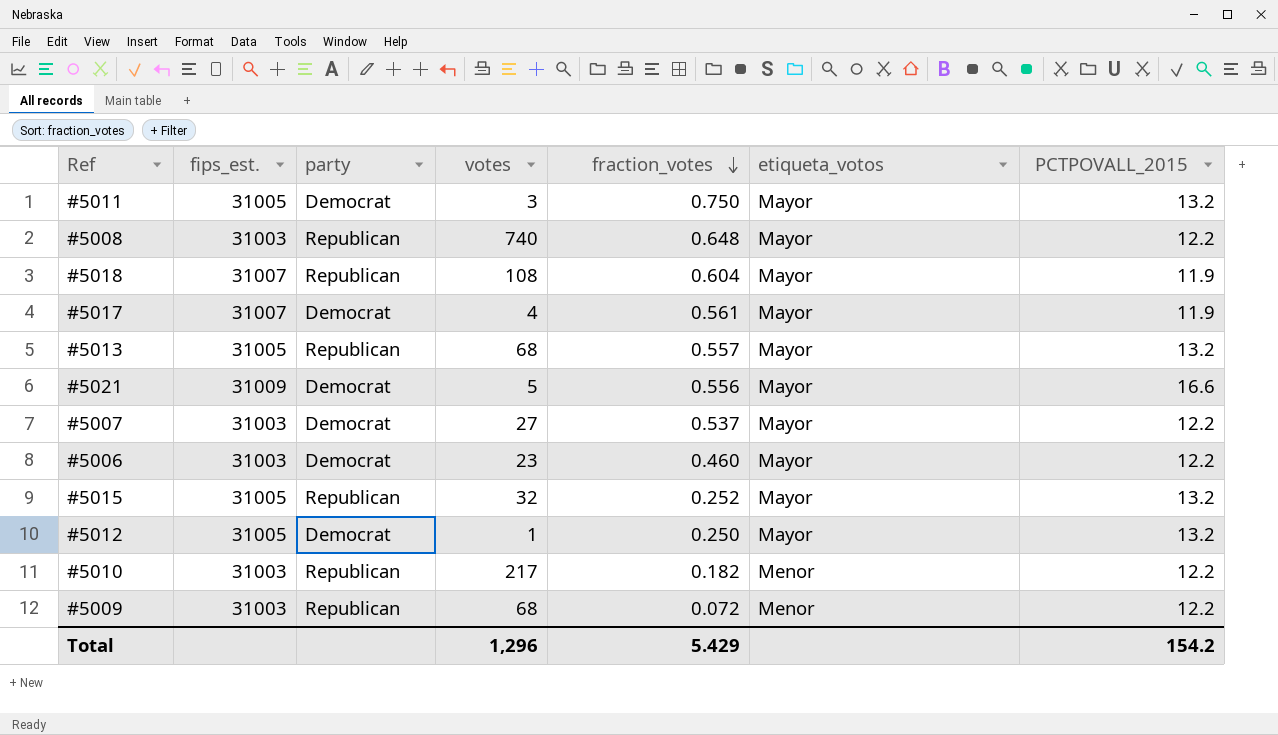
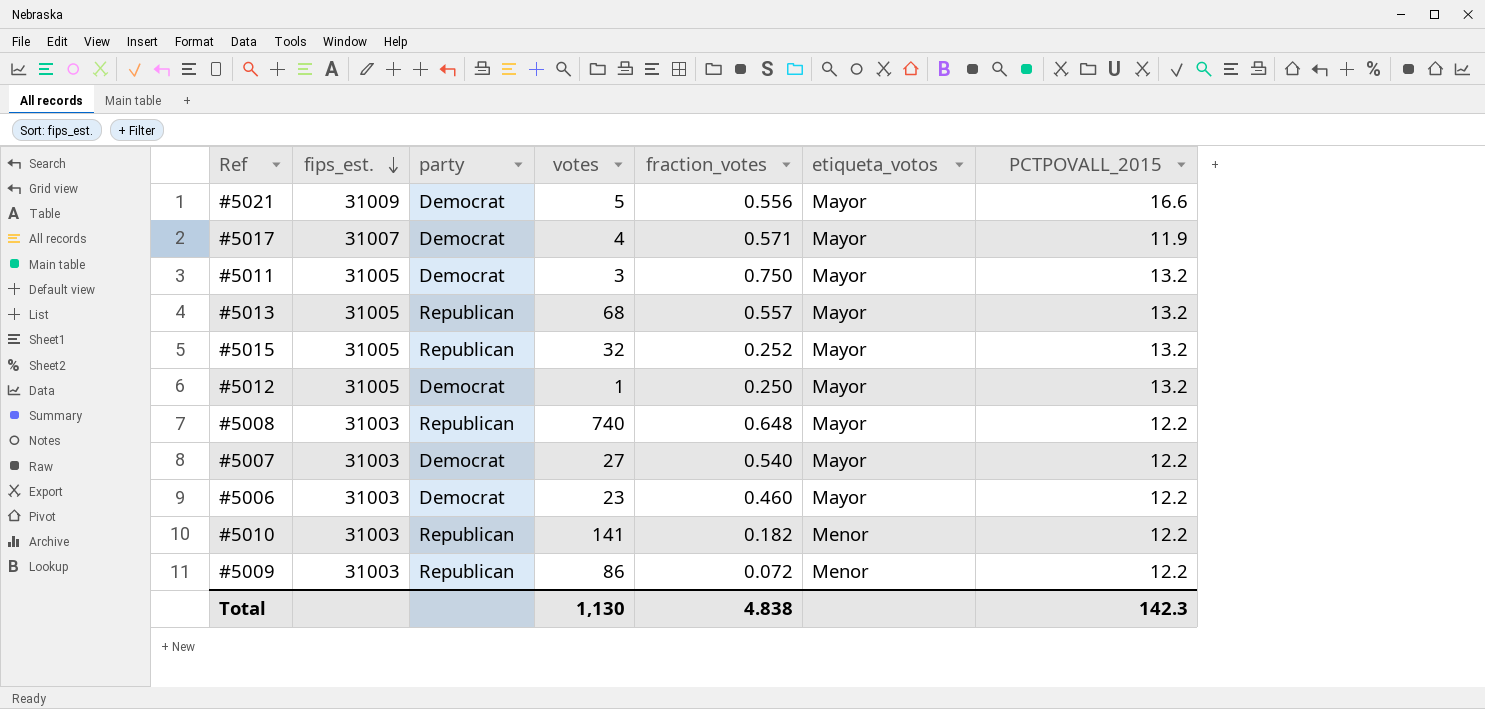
row order: fraction_votes descending -> fips_est. descending
row #5018: 31007 | Republican | 108 | 0.604 | Mayor | 11.9 -> none
#5017 | fraction_votes: 0.561 -> 0.571
#5007 | fraction_votes: 0.537 -> 0.540
#5010 | votes: 217 -> 141
#5009 | votes: 68 -> 86
Total | votes: 1,296 -> 1,130
Total | fraction_votes: 5.429 -> 4.838
Total | PCTPOVALL_2015: 154.2 -> 142.3

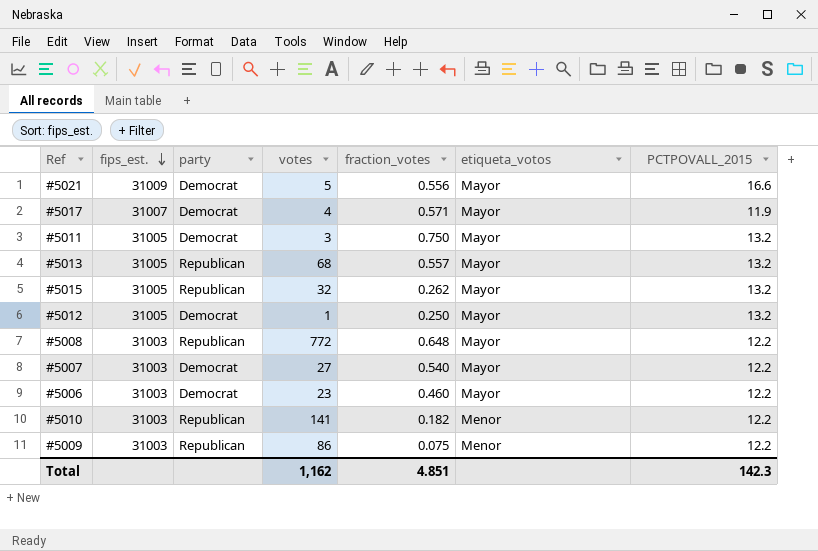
#5015 | fraction_votes: 0.252 -> 0.262
#5008 | votes: 740 -> 772
#5009 | fraction_votes: 0.072 -> 0.075
Total | votes: 1,130 -> 1,162
Total | fraction_votes: 4.838 -> 4.851

